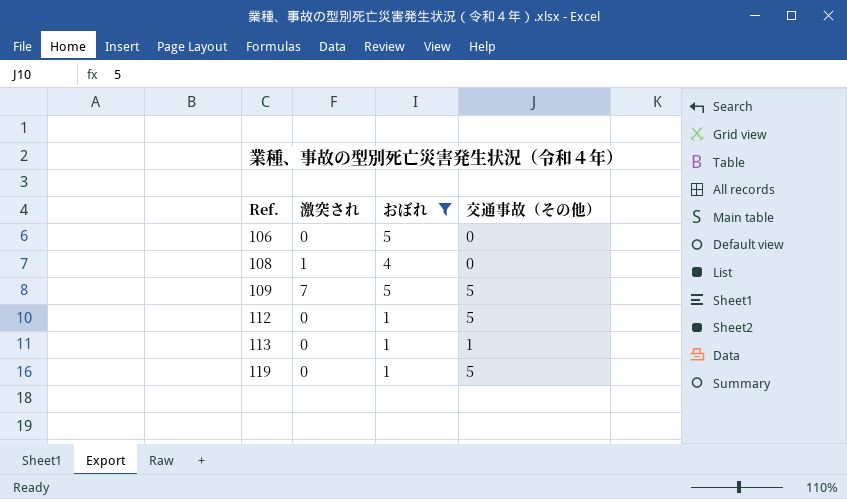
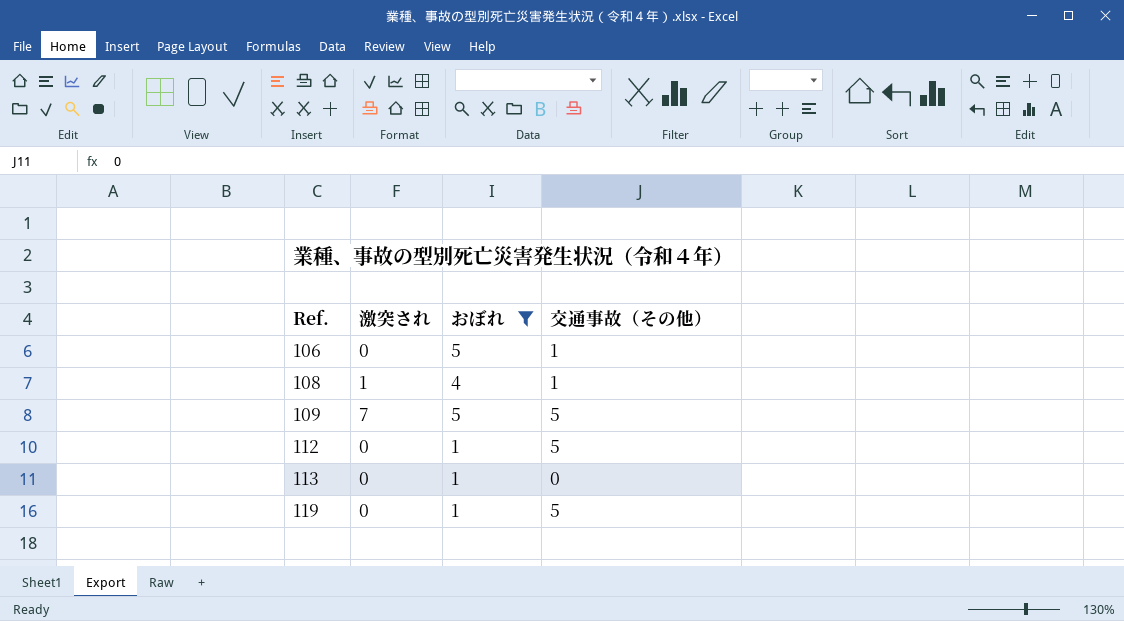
106 | 交通事故（その他）: 0 -> 1
108 | 交通事故（その他）: 0 -> 1
113 | 交通事故（その他）: 1 -> 0

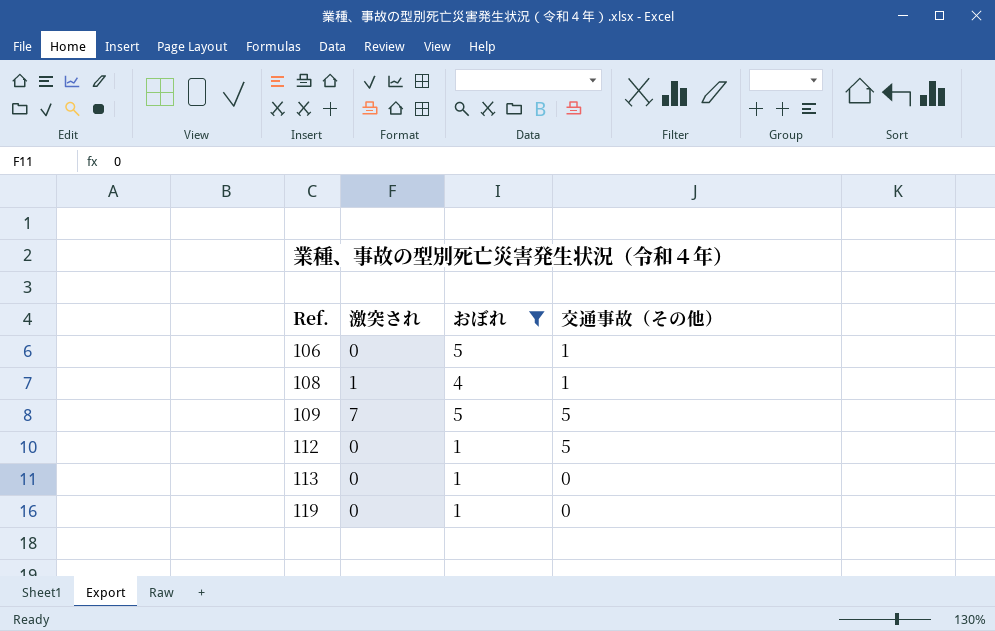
119 | 交通事故（その他）: 5 -> 0

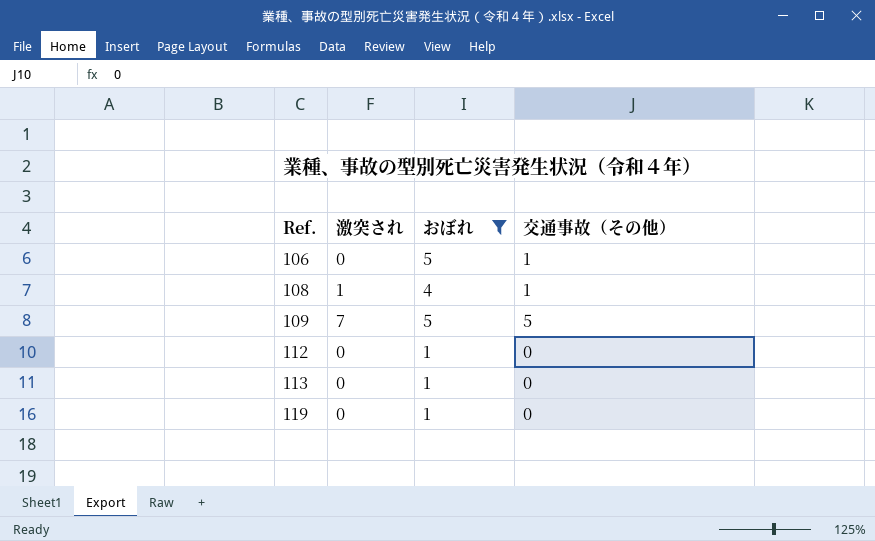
112 | 交通事故（その他）: 5 -> 0

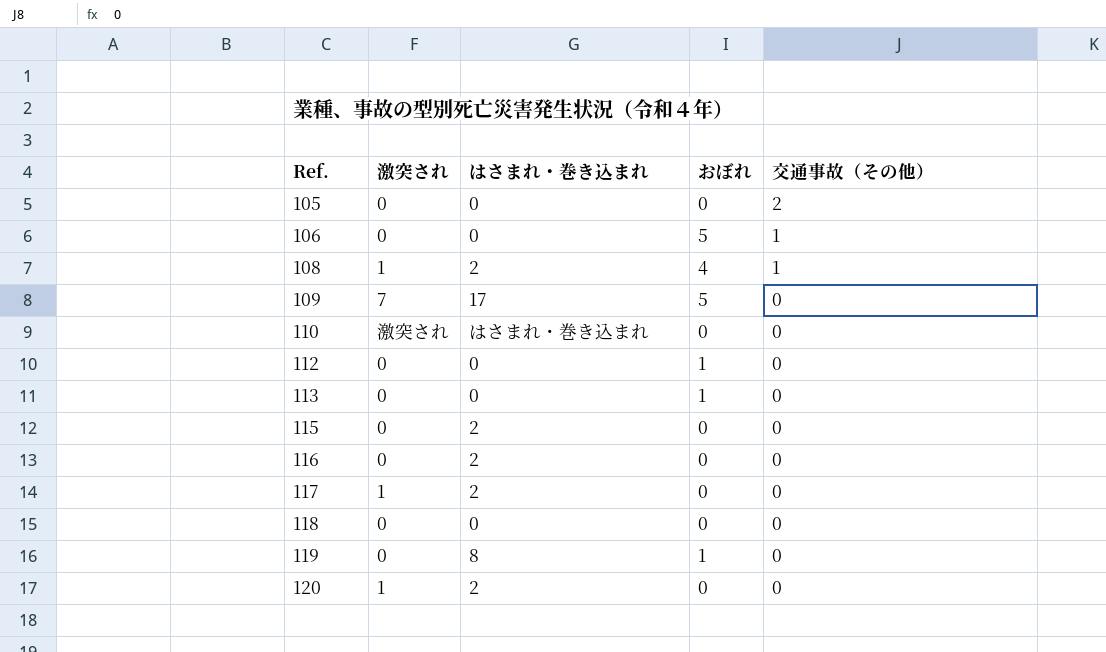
filter: おぼれ != 0 -> none
column はさまれ・巻き込まれ | position: none -> 3
109 | 交通事故（その他）: 5 -> 0

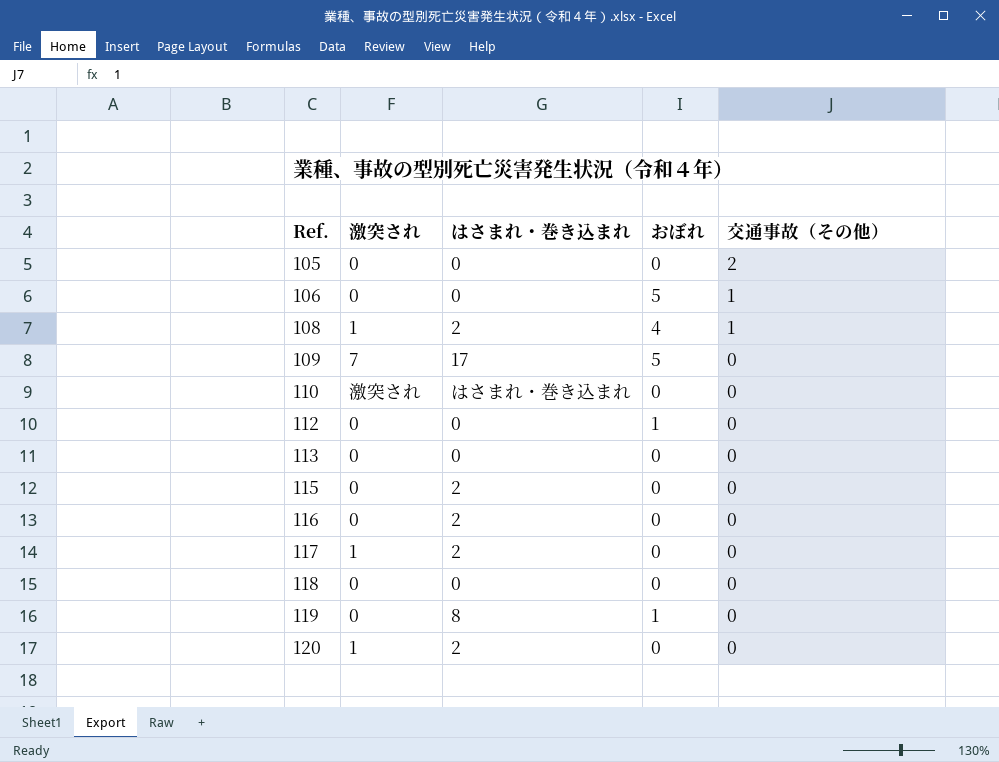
113 | おぼれ: 1 -> 0

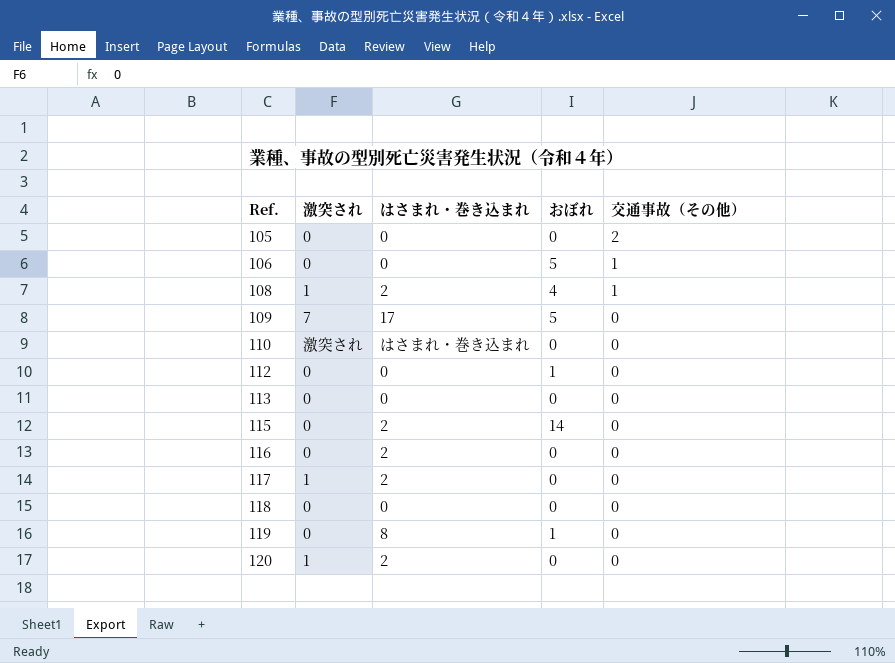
115 | おぼれ: 0 -> 14

